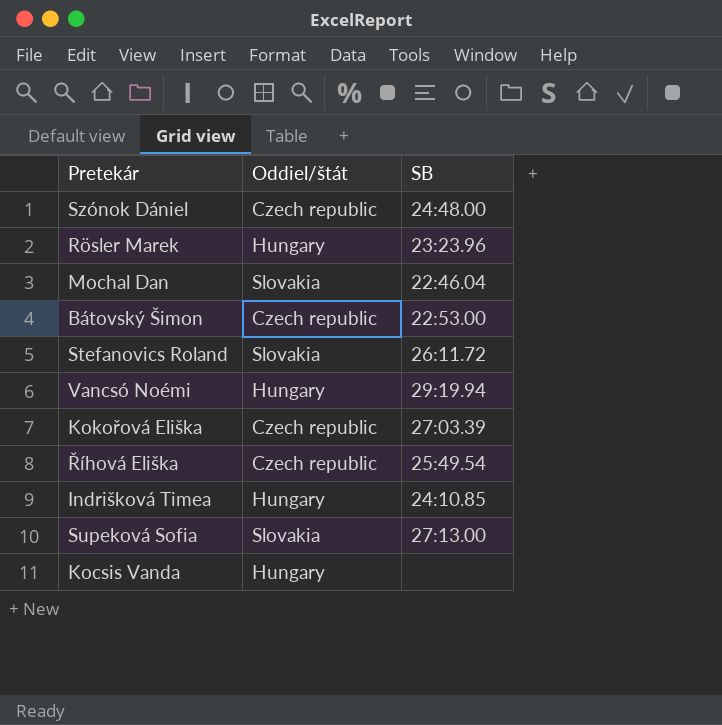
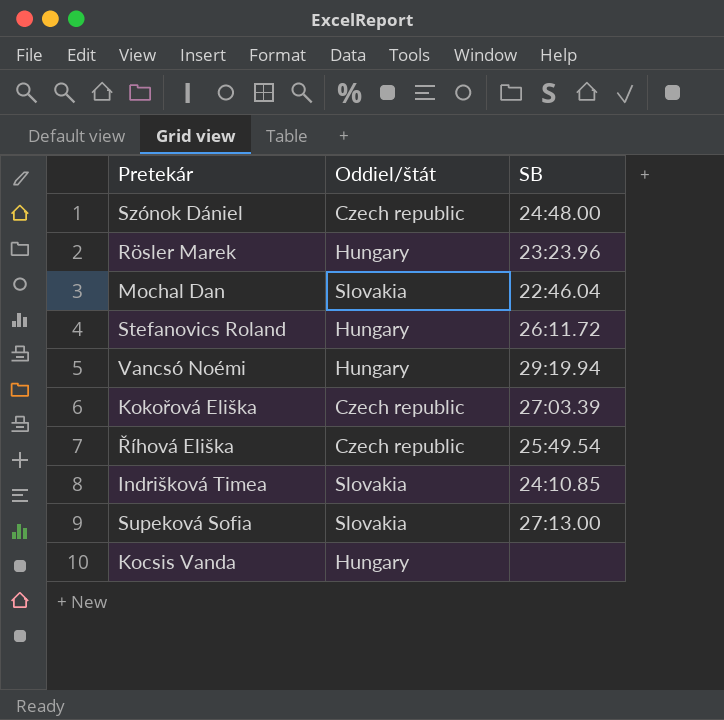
row Bátovský Šimon: Czech republic | 22:53.00 -> none
Stefanovics Roland | Oddiel/štát: Slovakia -> Hungary
Indrišková Timea | Oddiel/štát: Hungary -> Slovakia

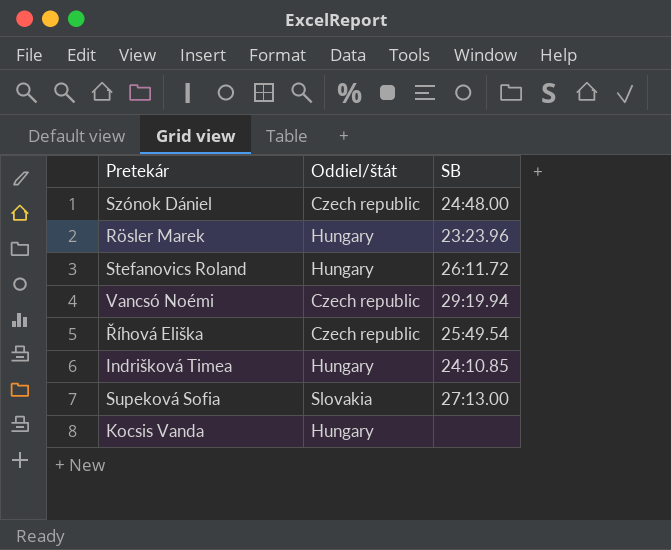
row Mochal Dan: Slovakia | 22:46.04 -> none
row Kokořová Eliška: Czech republic | 27:03.39 -> none
Vancsó Noémi | Oddiel/štát: Hungary -> Czech republic
Indrišková Timea | Oddiel/štát: Slovakia -> Hungary

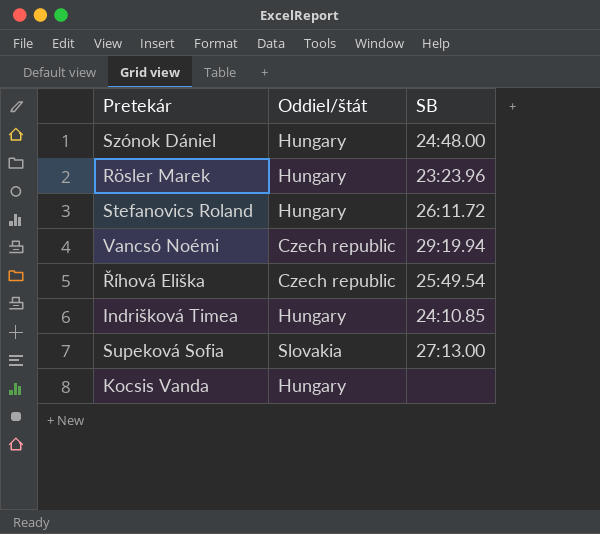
Szónok Dániel | Oddiel/štát: Czech republic -> Hungary

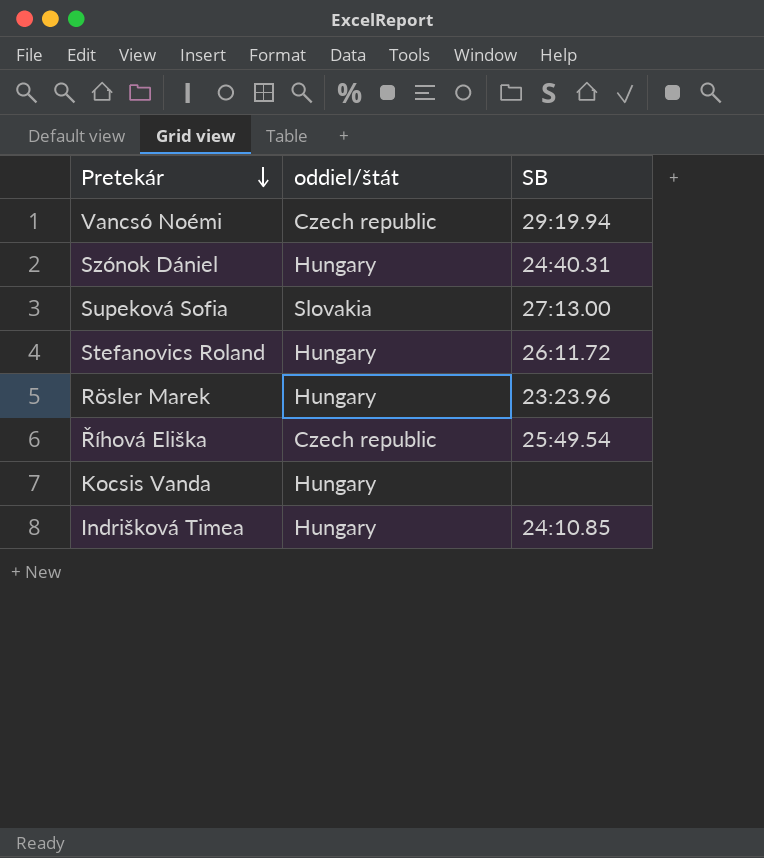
row order: none -> Pretekár descending
column name: Oddiel/štát -> oddiel/štát
Szónok Dániel | SB: 24:48.00 -> 24:40.31

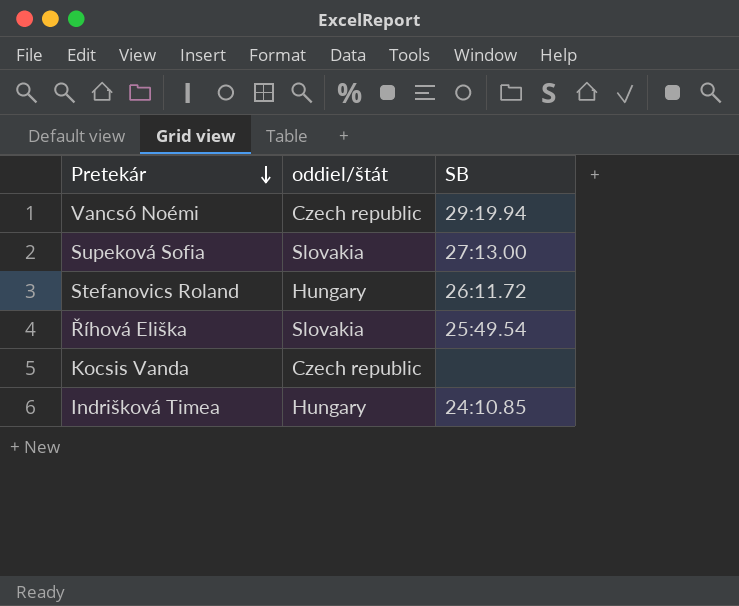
row Szónok Dániel: Hungary | 24:40.31 -> none
row Rösler Marek: Hungary | 23:23.96 -> none
Říhová Eliška | oddiel/štát: Czech republic -> Slovakia
Kocsis Vanda | oddiel/štát: Hungary -> Czech republic

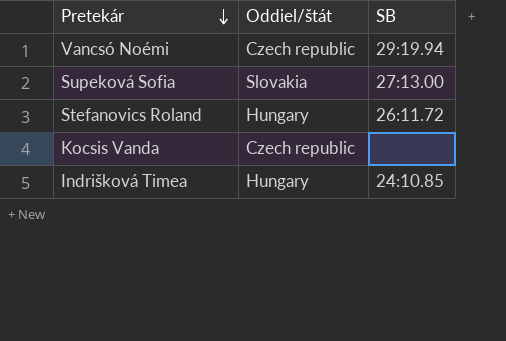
column name: oddiel/štát -> Oddiel/štát
row Říhová Eliška: Slovakia | 25:49.54 -> none

